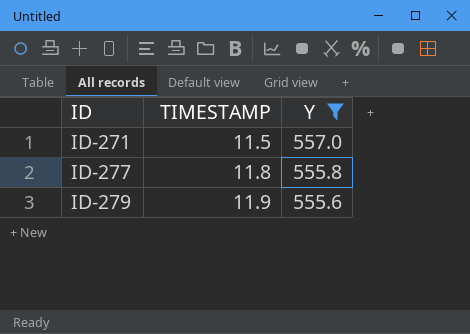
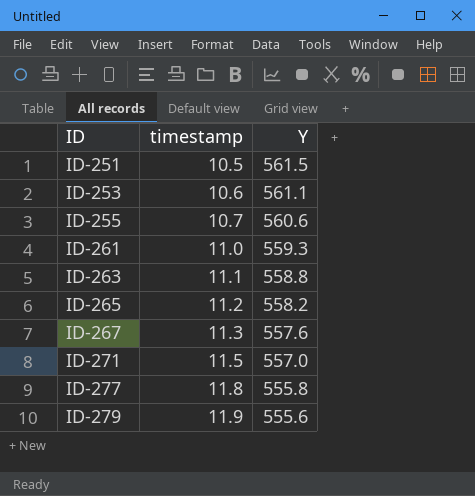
filter: Y <= 557.0 -> none
column name: TIMESTAMP -> timestamp

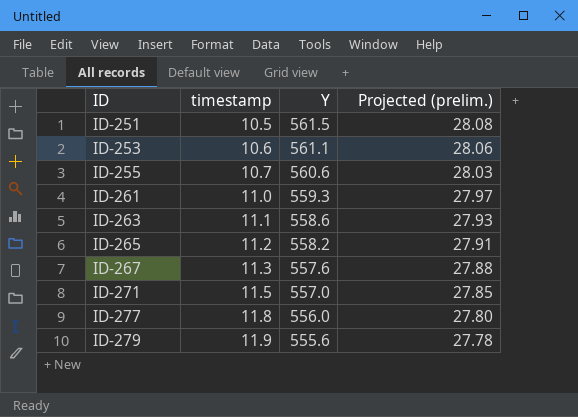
column Projected (prelim.) | formula: none -> [Y] * 0.05
ID-263 | Y: 558.8 -> 558.6
ID-277 | Y: 555.8 -> 556.0

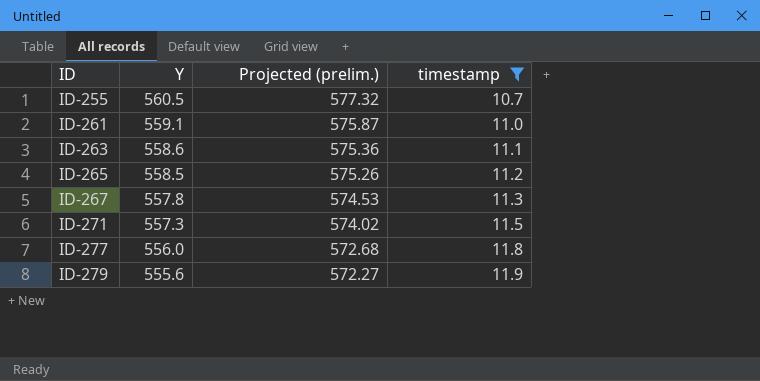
filter: none -> timestamp >= 10.7
column Projected (prelim.) | formula: [Y] * 0.05 -> [Y] * 1.03
column timestamp | position: 2 -> 4
ID-255 | Y: 560.6 -> 560.5
ID-261 | Y: 559.3 -> 559.1
ID-265 | Y: 558.2 -> 558.5
ID-267 | Y: 557.6 -> 557.8
ID-271 | Y: 557.0 -> 557.3

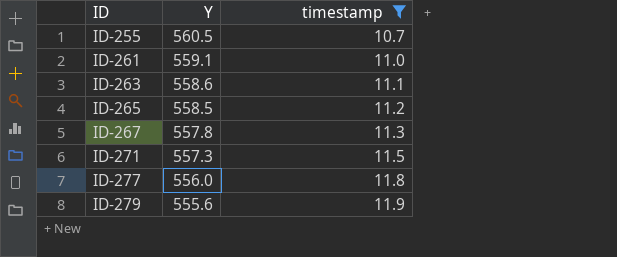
column Projected (prelim.) | formula: [Y] * 1.03 -> none

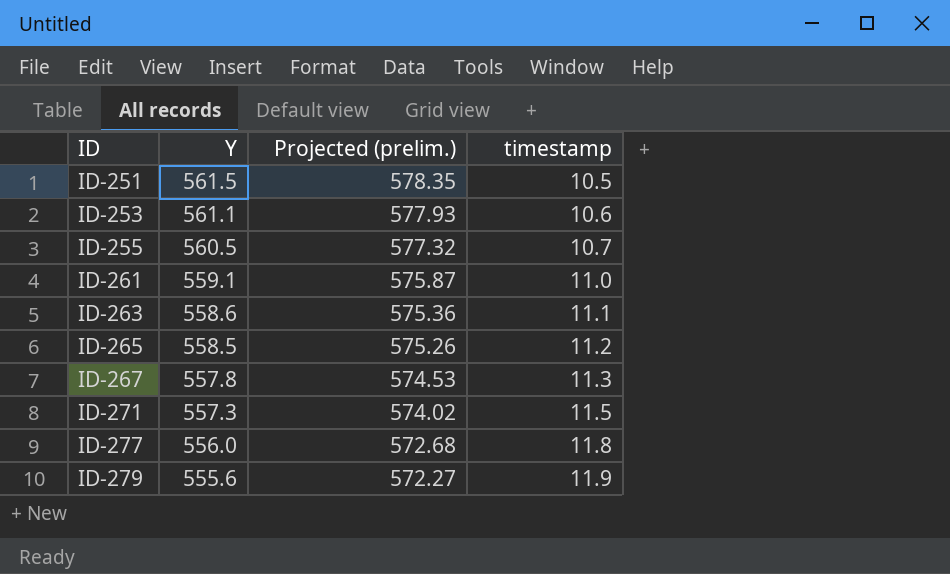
filter: timestamp >= 10.7 -> none
column Projected (prelim.) | formula: none -> [Y] * 1.03

